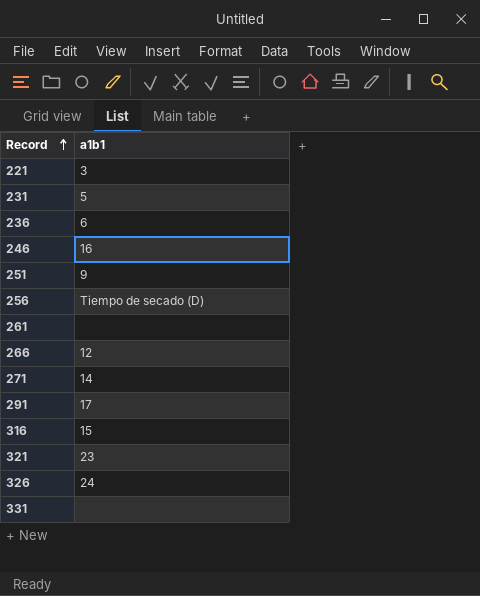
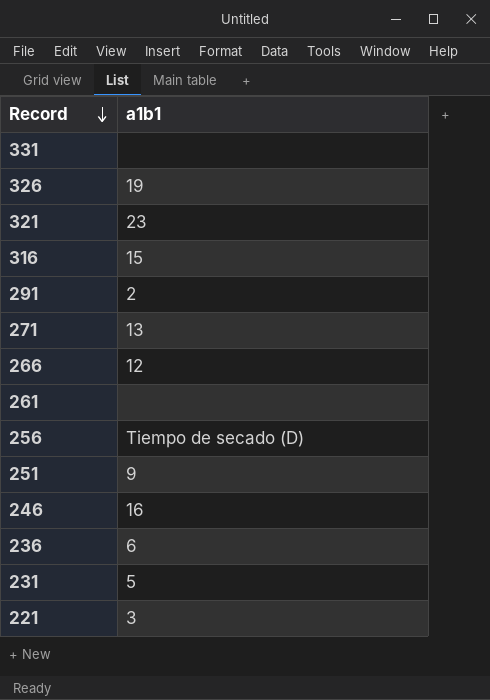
row order: Record ascending -> Record descending
326 | a1b1: 24 -> 19
291 | a1b1: 17 -> 2
271 | a1b1: 14 -> 13

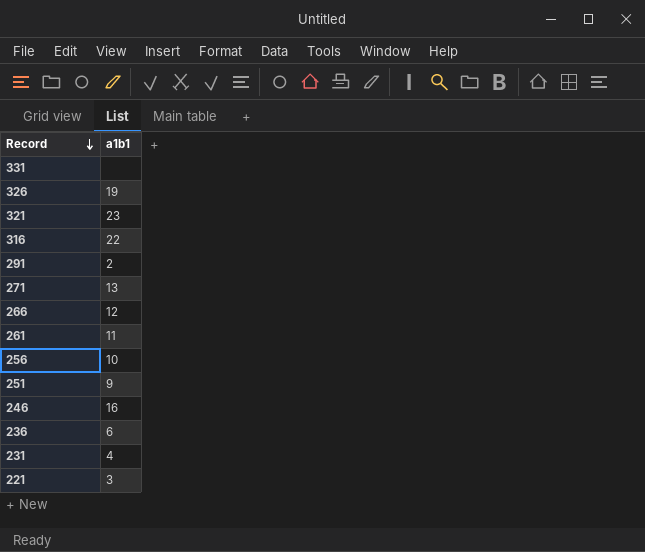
316 | a1b1: 15 -> 22
261 | a1b1: none -> 11
256 | a1b1: Tiempo de secado (D) -> 10
231 | a1b1: 5 -> 4

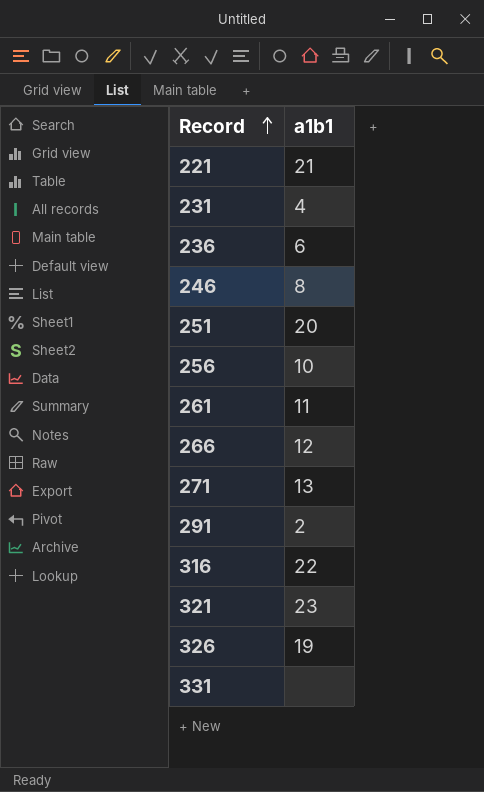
row order: Record descending -> Record ascending
221 | a1b1: 3 -> 21
246 | a1b1: 16 -> 8
251 | a1b1: 9 -> 20

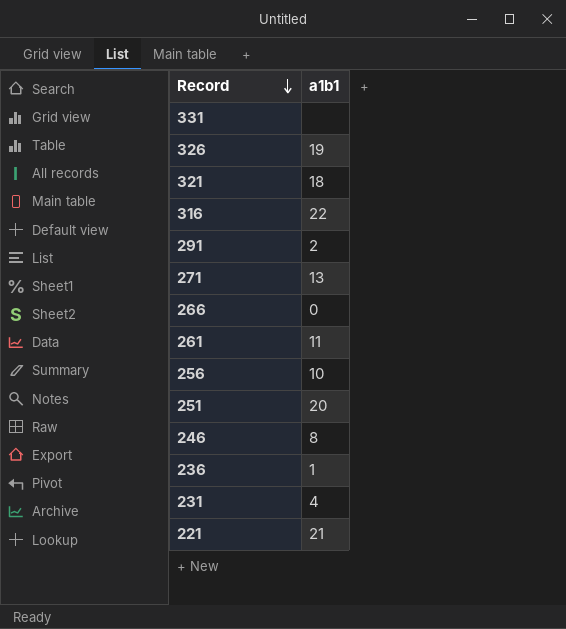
row order: Record ascending -> Record descending
321 | a1b1: 23 -> 18
266 | a1b1: 12 -> 0
236 | a1b1: 6 -> 1

